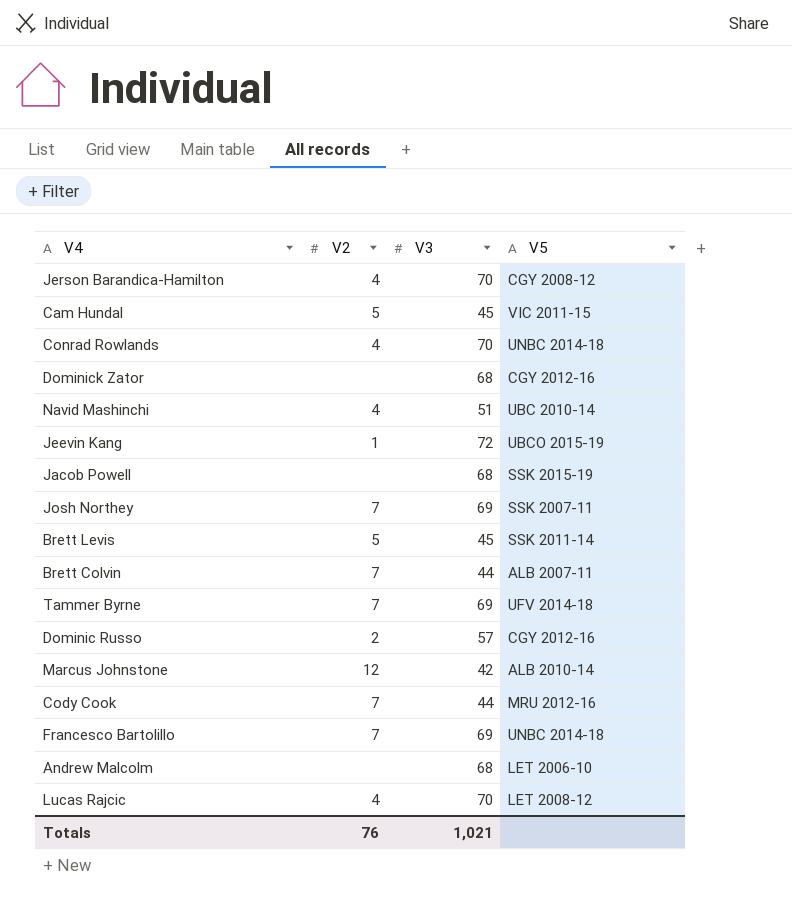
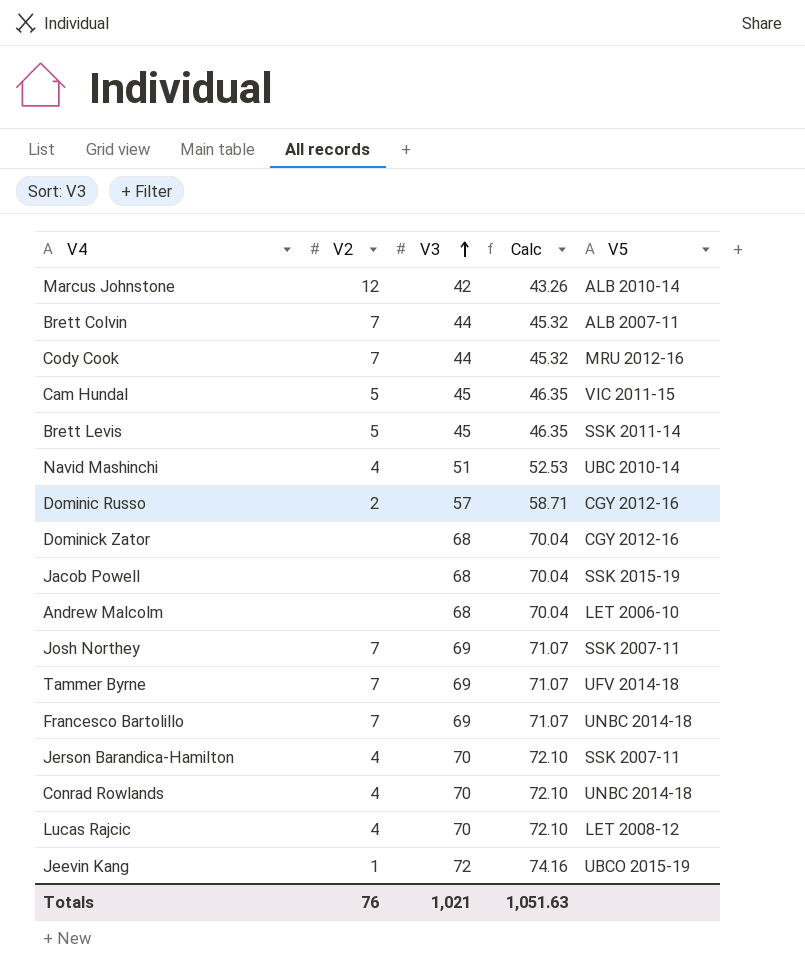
row order: none -> V3 ascending
column Calc | formula: none -> [V3] * 1.03
Jerson Barandica-Hamilton | V5: CGY 2008-12 -> SSK 2007-11

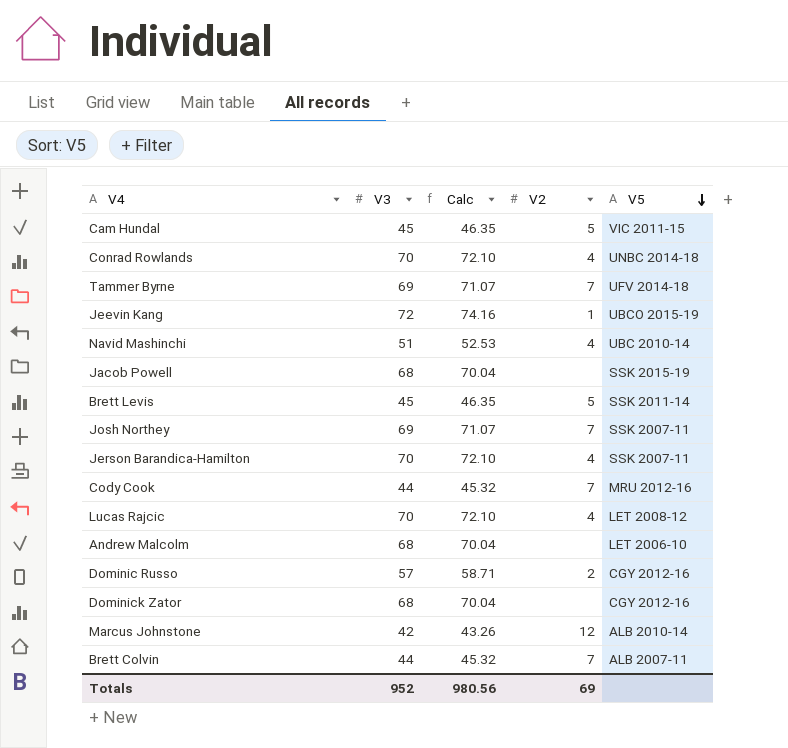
row order: V3 ascending -> V5 descending
column V2 | position: 2 -> 4
row Francesco Bartolillo: 7 | 69 | 71.07 | UNBC 2014-18 -> none
Totals | V3: 1,021 -> 952
Totals | Calc: 1,051.63 -> 980.56
Totals | V2: 76 -> 69

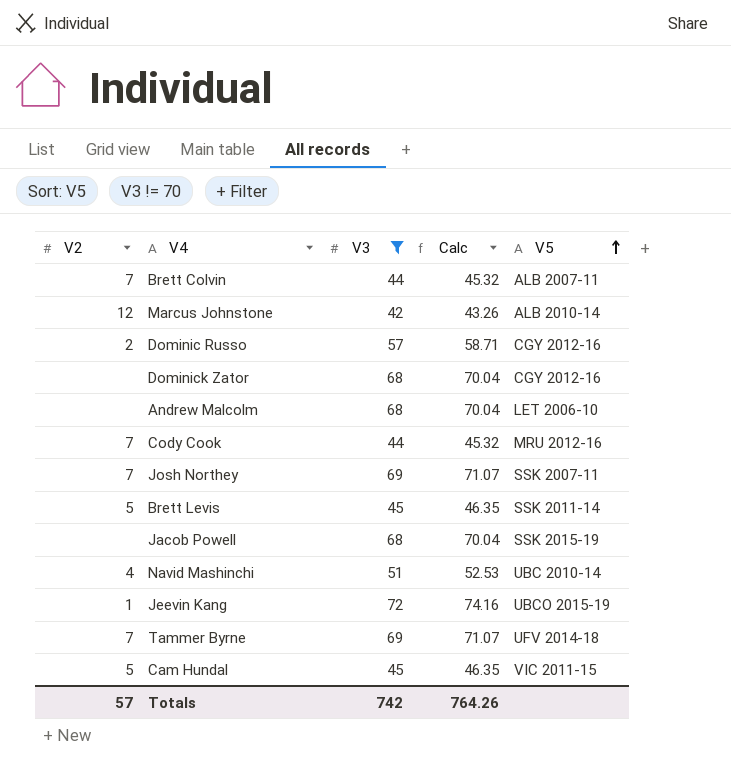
filter: none -> V3 != 70
row order: V5 descending -> V5 ascending
column V2 | position: 4 -> 1
Totals | V2: 69 -> 57
Totals | V3: 952 -> 742
Totals | Calc: 980.56 -> 764.26

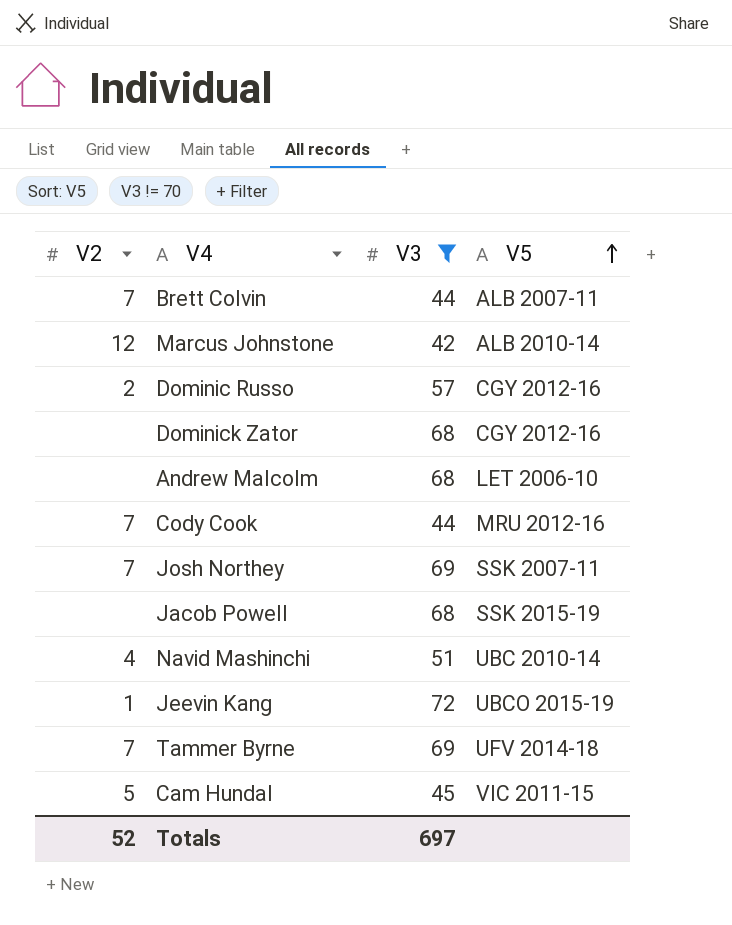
column Calc | formula: [V3] * 1.03 -> none
row Brett Levis: 5 | 45 | 46.35 | SSK 2011-14 -> none
Totals | V2: 57 -> 52
Totals | V3: 742 -> 697

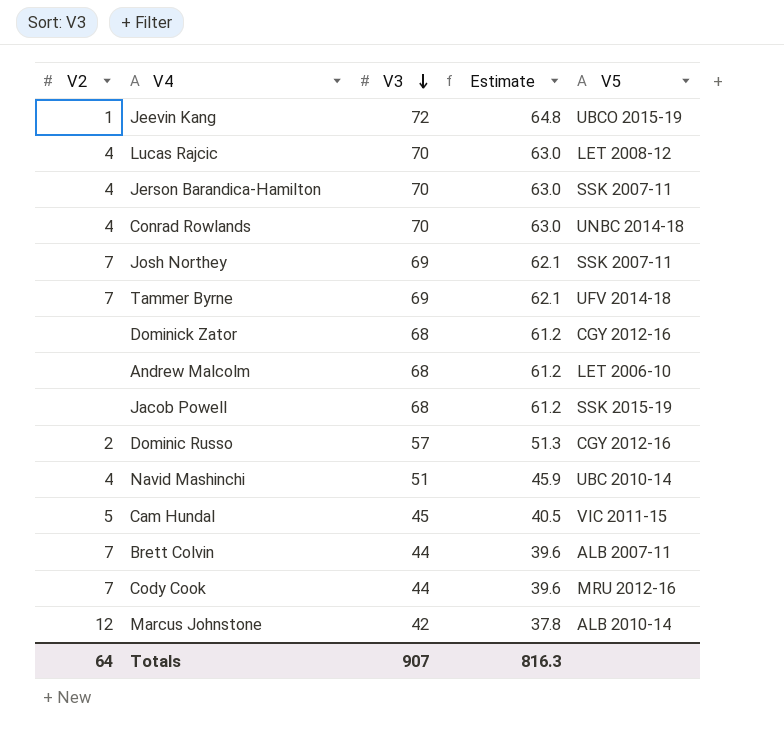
filter: V3 != 70 -> none
row order: V5 ascending -> V3 descending
column Estimate | formula: none -> [V3] * 0.9
Totals | V2: 52 -> 64
Totals | V3: 697 -> 907

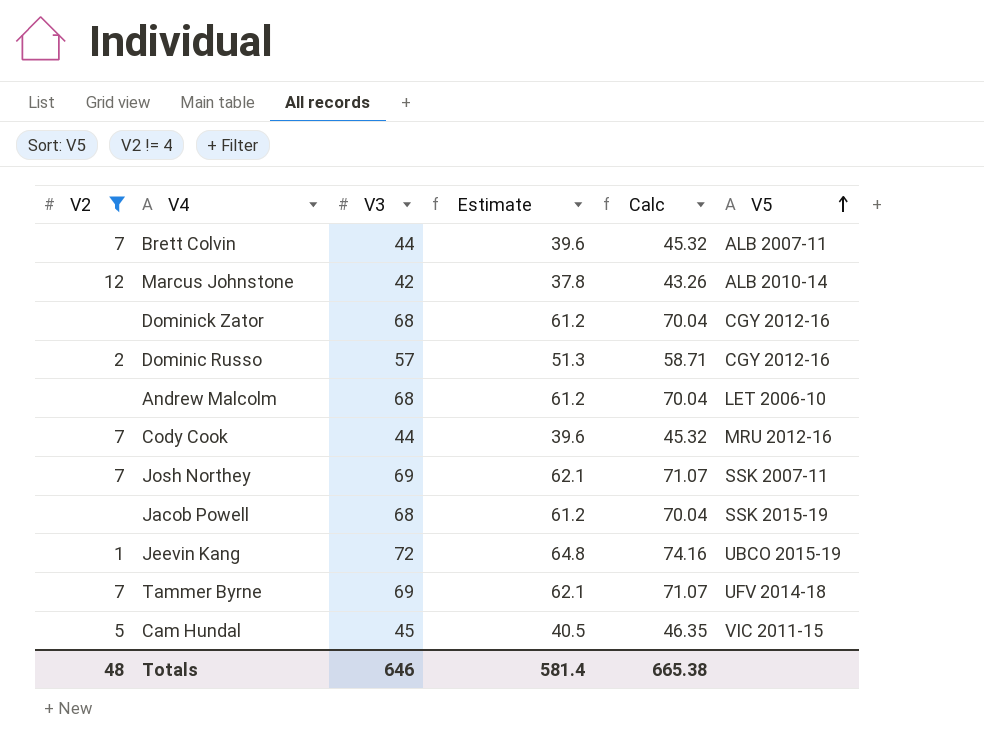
filter: none -> V2 != 4
row order: V3 descending -> V5 ascending
column Calc | formula: none -> [V3] * 1.03
Totals | V2: 64 -> 48
Totals | V3: 907 -> 646
Totals | Estimate: 816.3 -> 581.4

